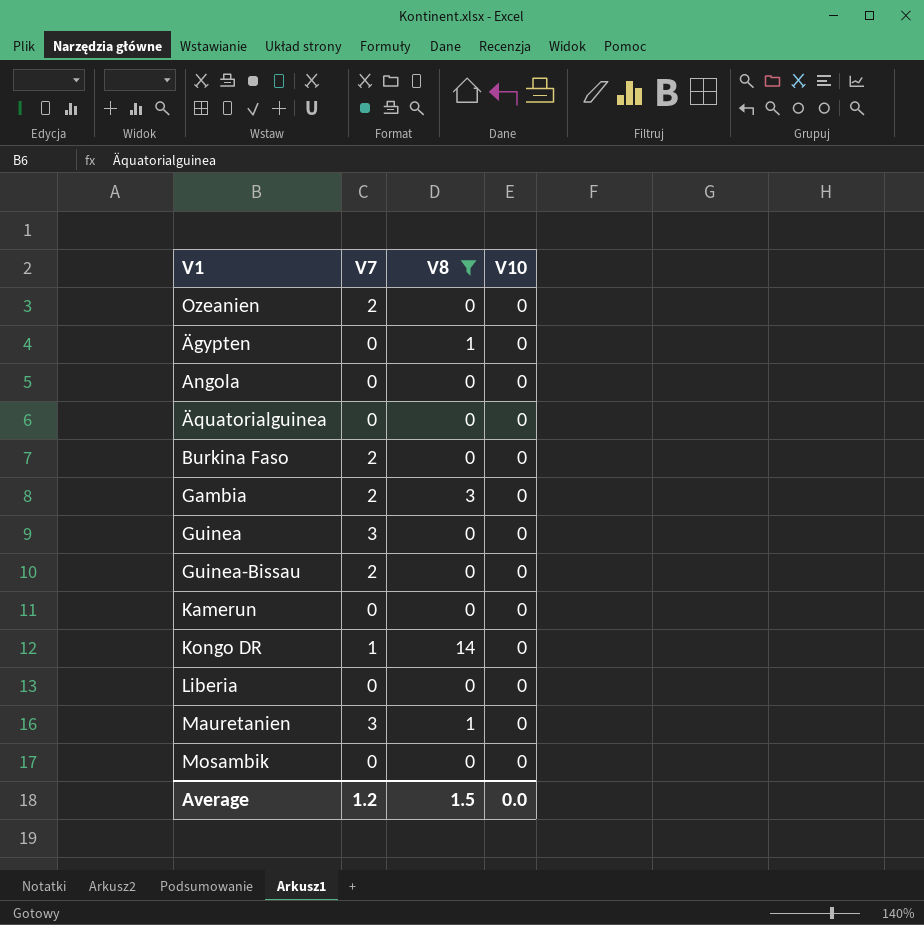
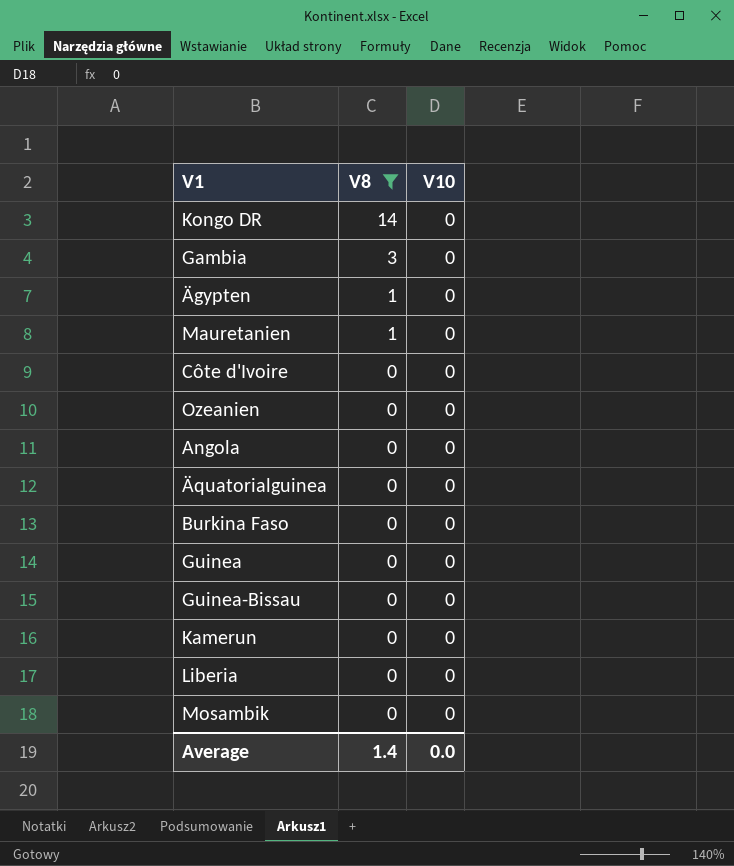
row order: none -> V8 descending
column V7 | position: 2 -> none
row Côte d'Ivoire: none -> 0 | 0
Average | V8: 1.5 -> 1.4

